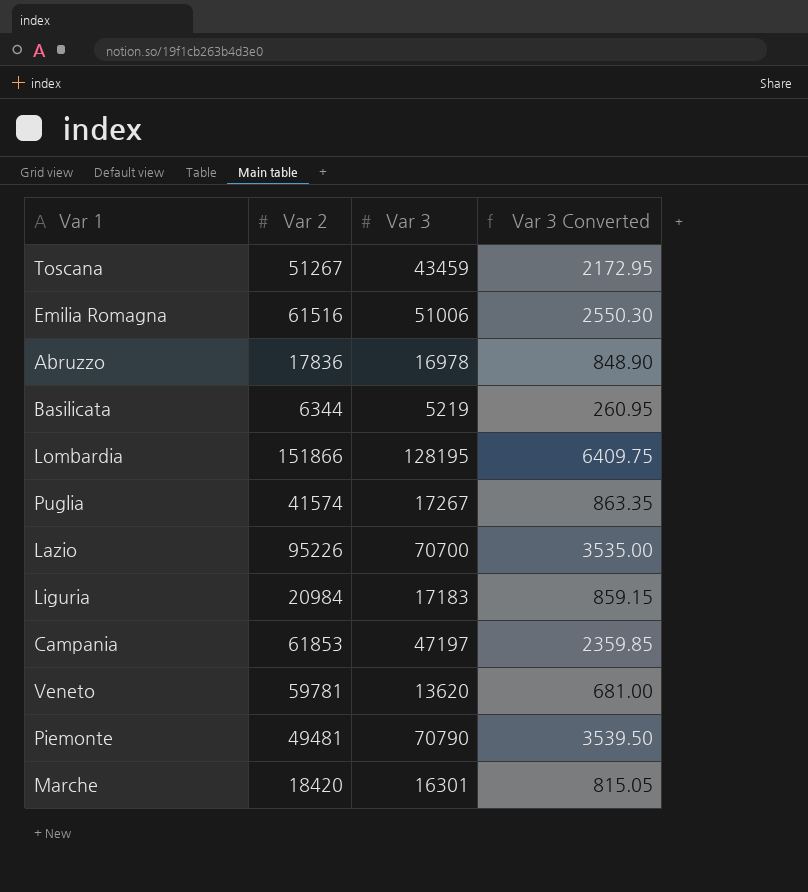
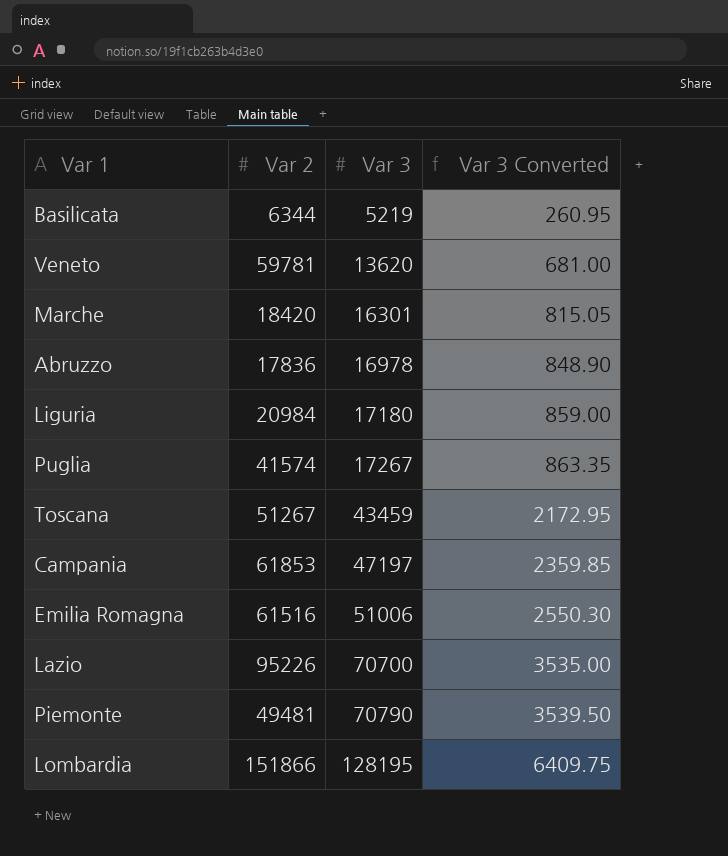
row order: none -> Var 3 ascending
Liguria | Var 3: 17183 -> 17180
Liguria | Var 3 Converted: 859.15 -> 859.00

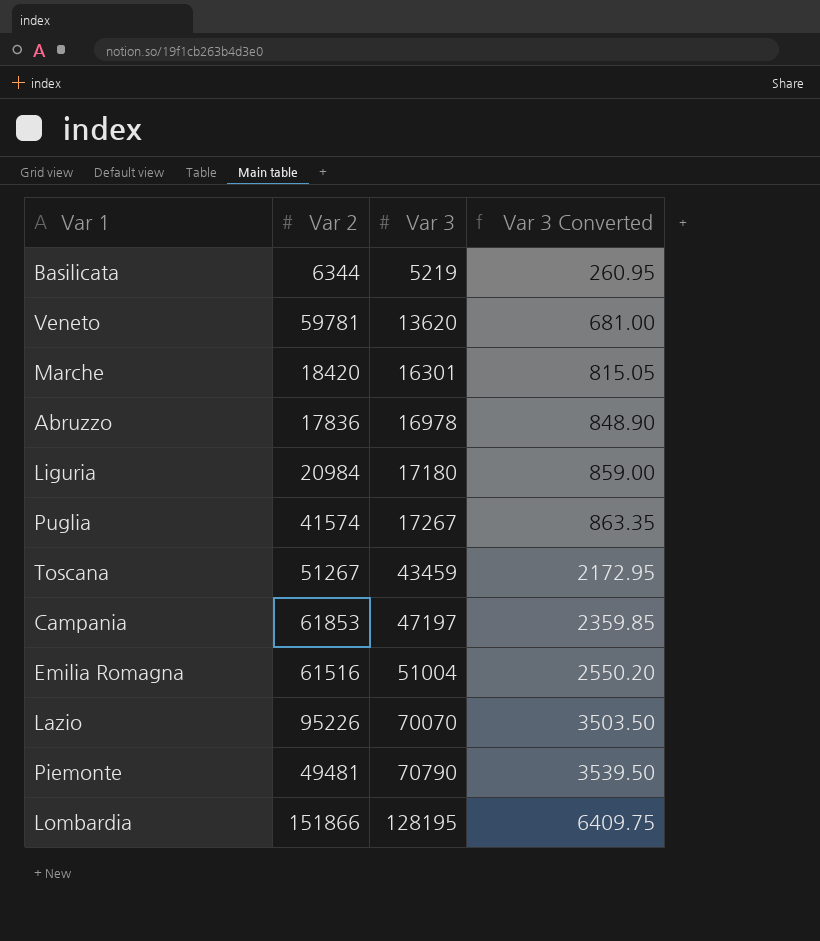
Emilia Romagna | Var 3: 51006 -> 51004
Emilia Romagna | Var 3 Converted: 2550.30 -> 2550.20
Lazio | Var 3: 70700 -> 70070
Lazio | Var 3 Converted: 3535.00 -> 3503.50

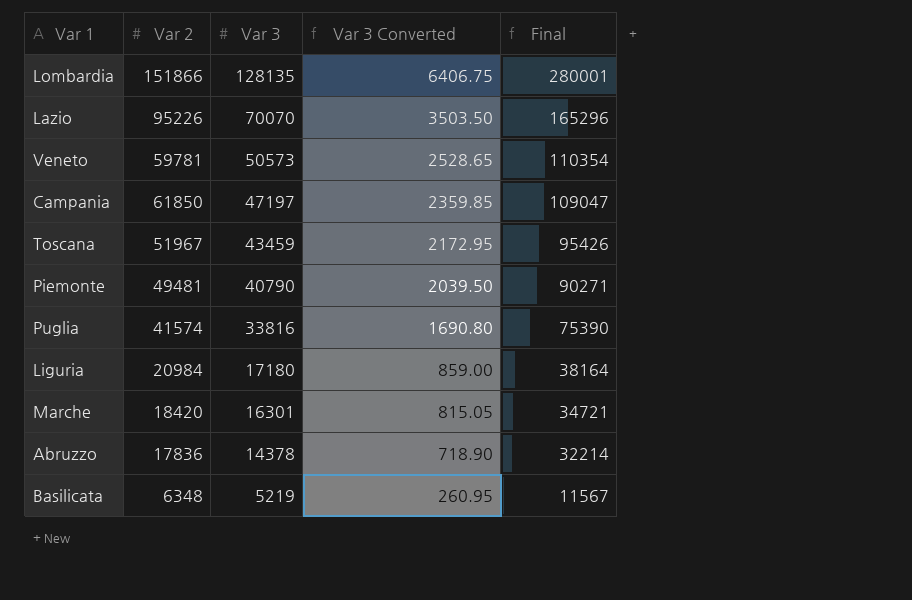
row order: Var 3 ascending -> Var 3 descending
column Final | formula: none -> [Var 2] + [Var 3]
row Emilia Romagna: 61516 | 51004 | 2550.20 -> none
Lombardia | Var 3: 128195 -> 128135
Lombardia | Var 3 Converted: 6409.75 -> 6406.75
Veneto | Var 3: 13620 -> 50573
Veneto | Var 3 Converted: 681.00 -> 2528.65
Campania | Var 2: 61853 -> 61850
Toscana | Var 2: 51267 -> 51967
Piemonte | Var 3: 70790 -> 40790
Piemonte | Var 3 Converted: 3539.50 -> 2039.50
Puglia | Var 3: 17267 -> 33816
Puglia | Var 3 Converted: 863.35 -> 1690.80
Abruzzo | Var 3: 16978 -> 14378
Abruzzo | Var 3 Converted: 848.90 -> 718.90
Basilicata | Var 2: 6344 -> 6348

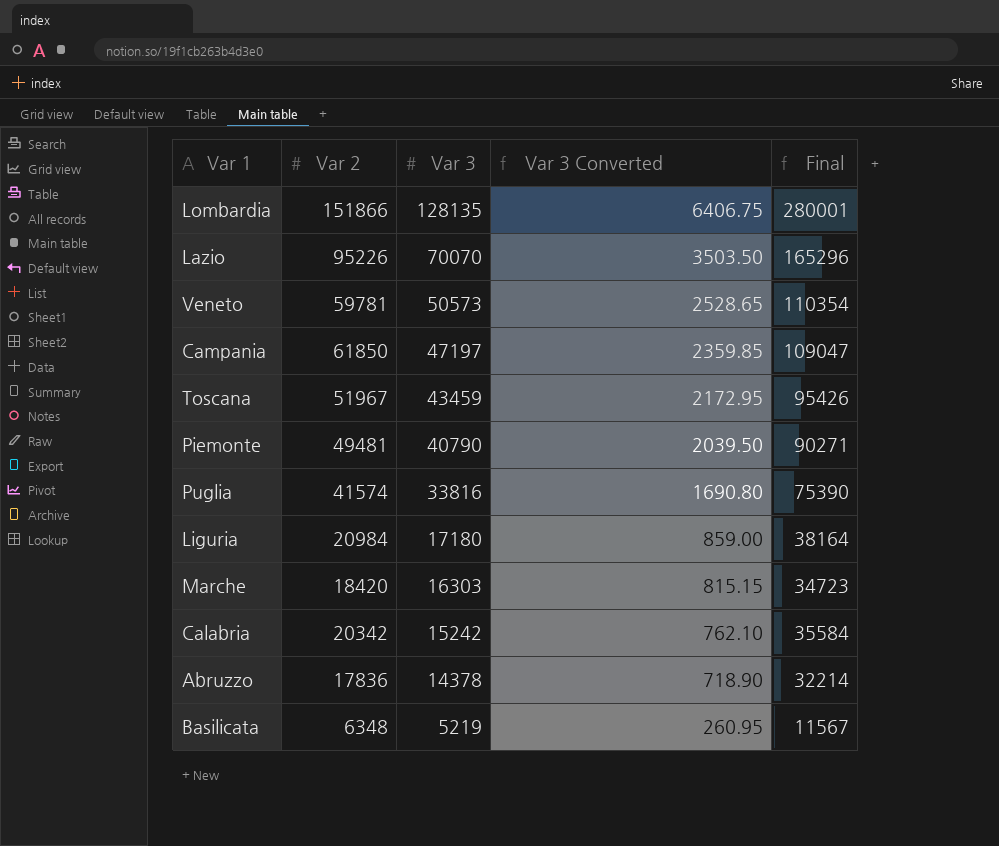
Marche | Var 3: 16301 -> 16303
Marche | Var 3 Converted: 815.05 -> 815.15
Marche | Final: 34721 -> 34723
row Calabria: none -> 20342 | 15242 | 762.10 | 35584

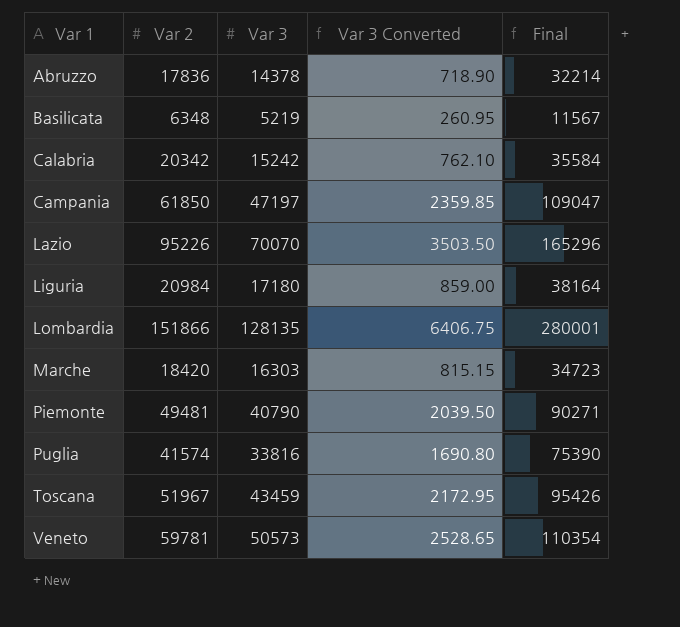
row order: Var 3 descending -> Var 1 ascending

